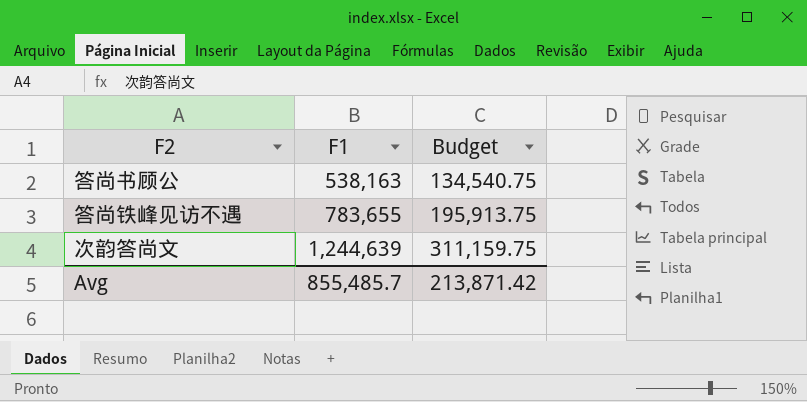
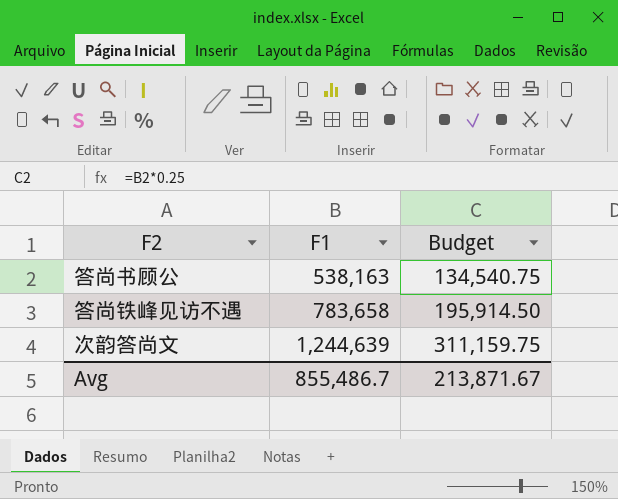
答尚铁峰见访不遇 | F1: 783,655 -> 783,658
答尚铁峰见访不遇 | Budget: 195,913.75 -> 195,914.50
Avg | F1: 855,485.7 -> 855,486.7
Avg | Budget: 213,871.42 -> 213,871.67

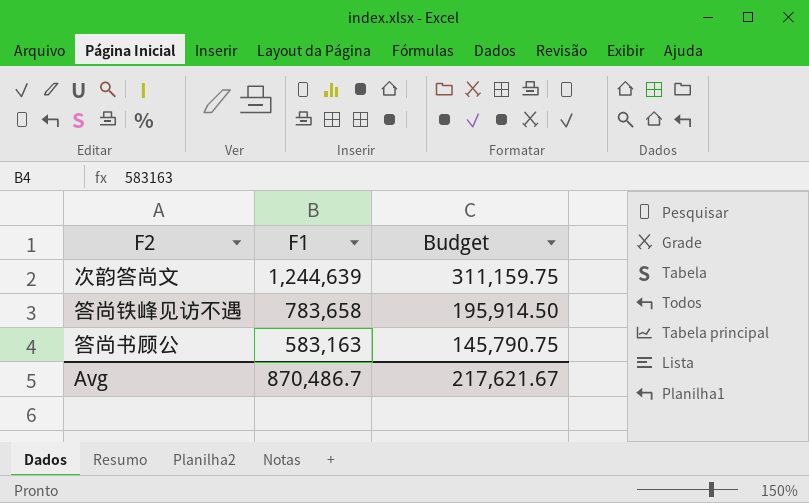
row order: F1 ascending -> F1 descending
答尚书顾公 | F1: 538,163 -> 583,163
答尚书顾公 | Budget: 134,540.75 -> 145,790.75
Avg | F1: 855,486.7 -> 870,486.7
Avg | Budget: 213,871.67 -> 217,621.67

